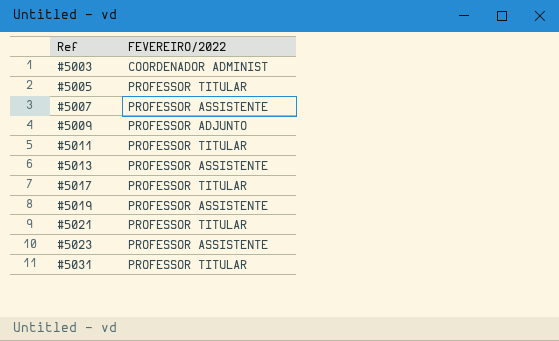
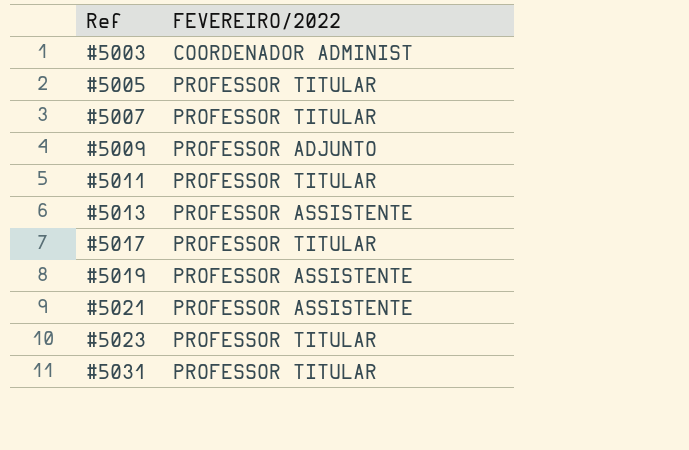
#5007 | FEVEREIRO/2022: PROFESSOR ASSISTENTE -> PROFESSOR TITULAR
#5021 | FEVEREIRO/2022: PROFESSOR TITULAR -> PROFESSOR ASSISTENTE
#5023 | FEVEREIRO/2022: PROFESSOR ASSISTENTE -> PROFESSOR TITULAR

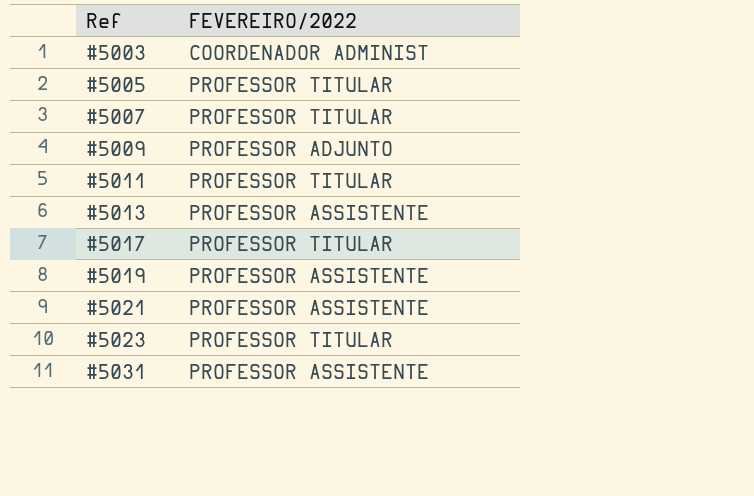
#5031 | FEVEREIRO/2022: PROFESSOR TITULAR -> PROFESSOR ASSISTENTE

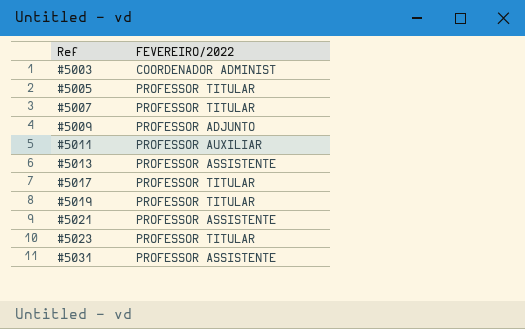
#5011 | FEVEREIRO/2022: PROFESSOR TITULAR -> PROFESSOR AUXILIAR
#5019 | FEVEREIRO/2022: PROFESSOR ASSISTENTE -> PROFESSOR TITULAR

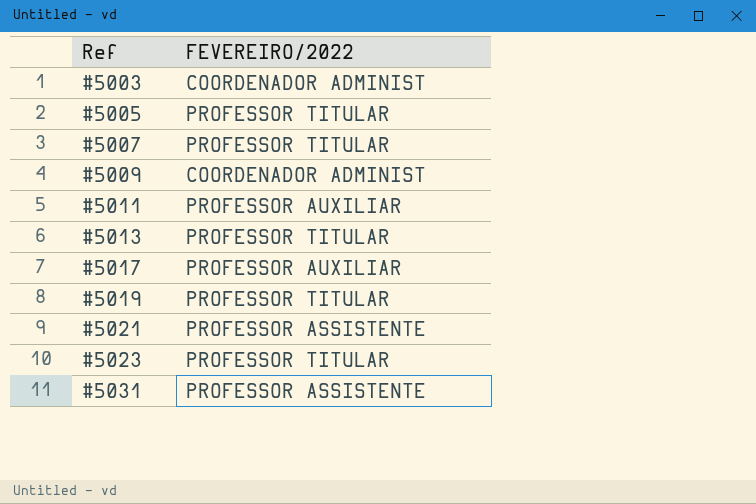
#5009 | FEVEREIRO/2022: PROFESSOR ADJUNTO -> COORDENADOR ADMINIST
#5013 | FEVEREIRO/2022: PROFESSOR ASSISTENTE -> PROFESSOR TITULAR
#5017 | FEVEREIRO/2022: PROFESSOR TITULAR -> PROFESSOR AUXILIAR

